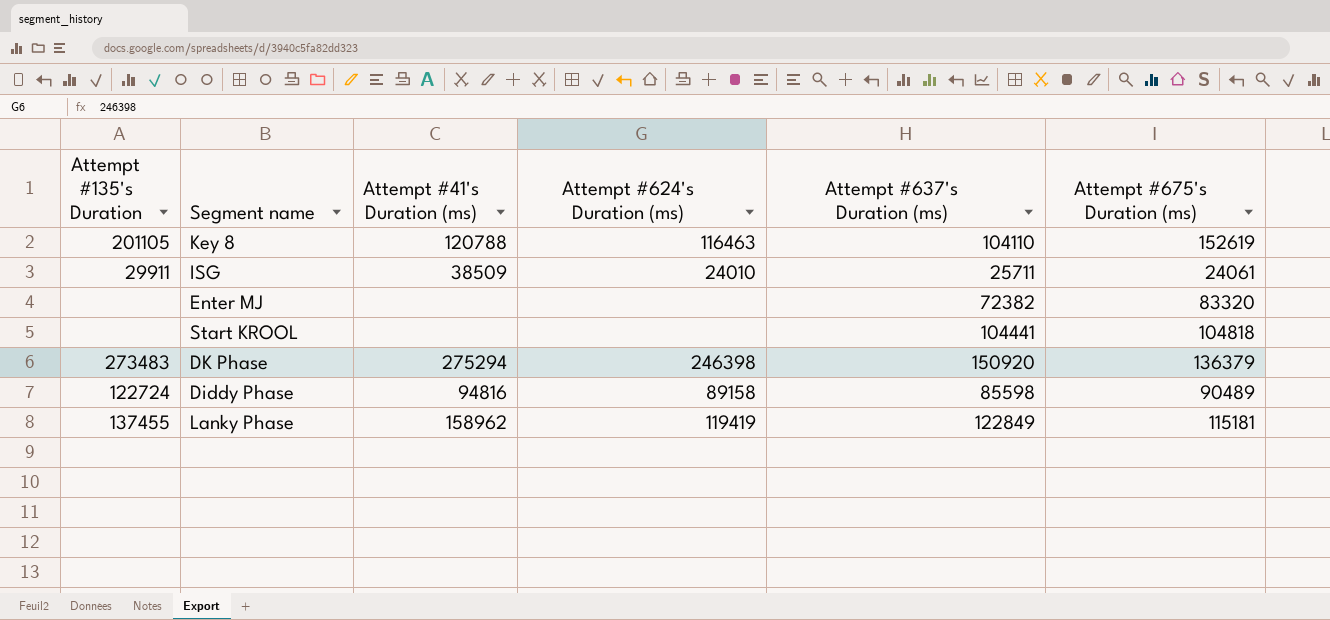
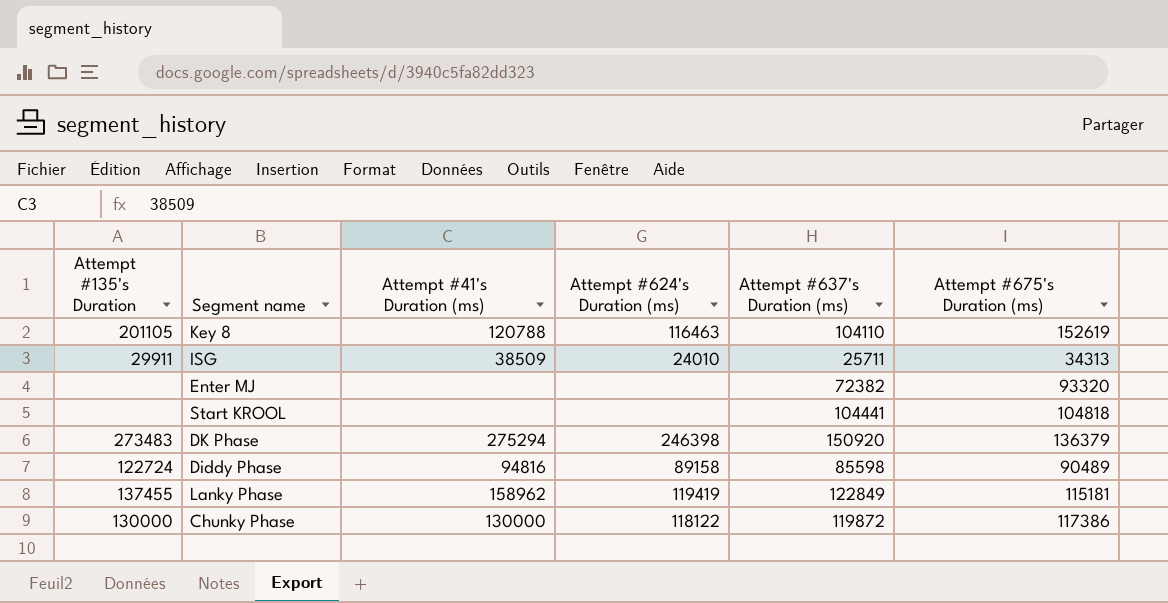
ISG | Attempt #675's Duration (ms): 24061 -> 34313
Enter MJ | Attempt #675's Duration (ms): 83320 -> 93320
row Chunky Phase: none -> 130000 | 130000 | 118122 | 119872 | 117386

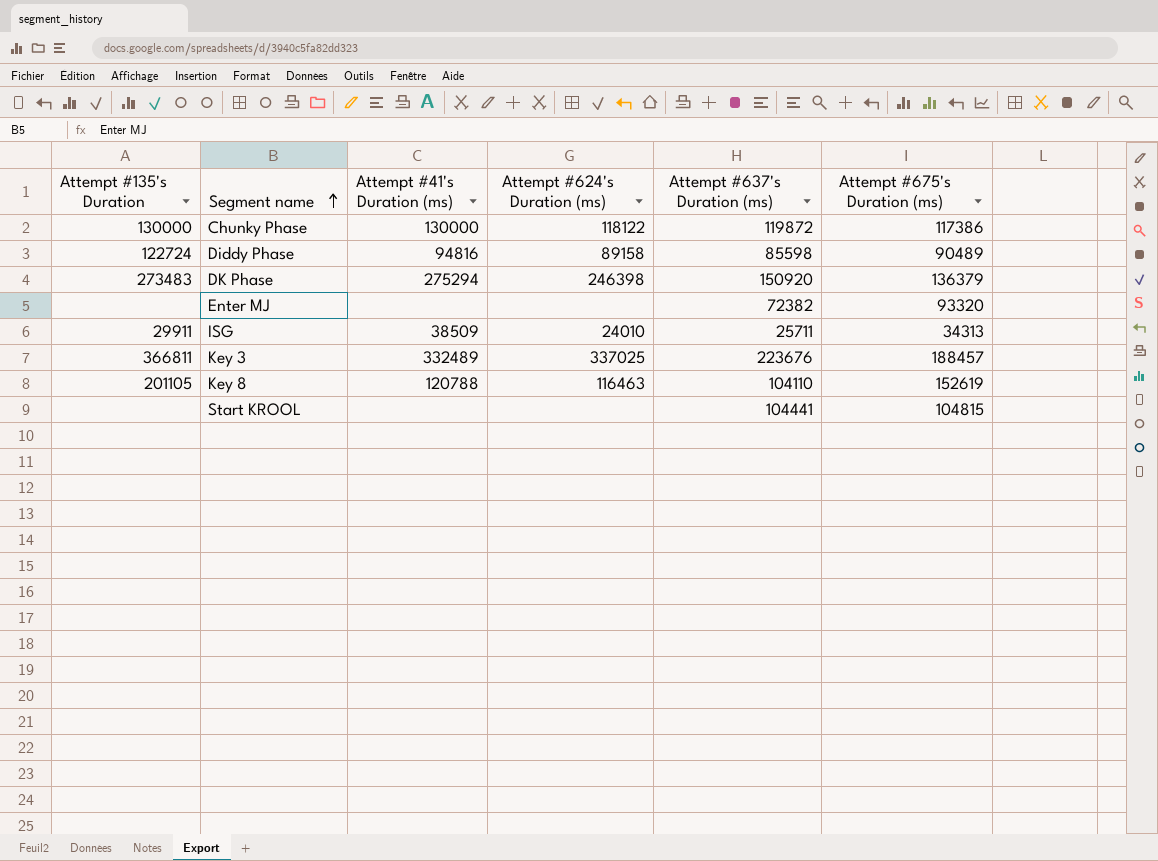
row order: none -> Segment name ascending
row Lanky Phase: 137455 | 158962 | 119419 | 122849 | 115181 -> none
row Key 3: none -> 366811 | 332489 | 337025 | 223676 | 188457
Start KROOL | Attempt #675's Duration (ms): 104818 -> 104815

